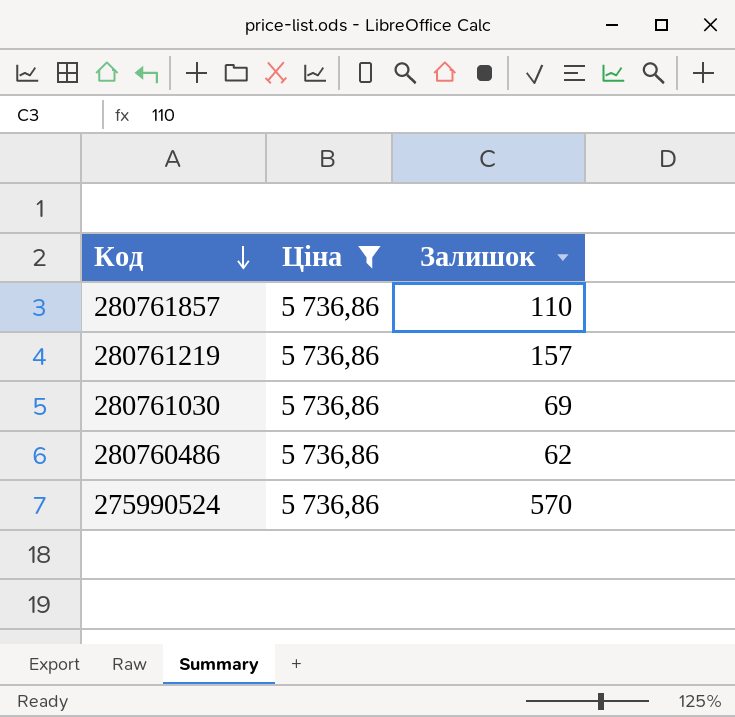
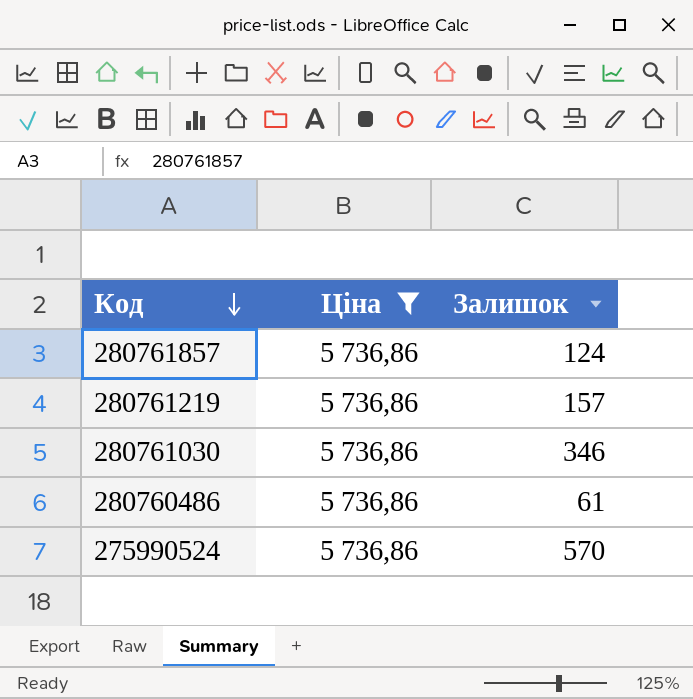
280761857 | Залишок: 110 -> 124
280761030 | Залишок: 69 -> 346
280760486 | Залишок: 62 -> 61

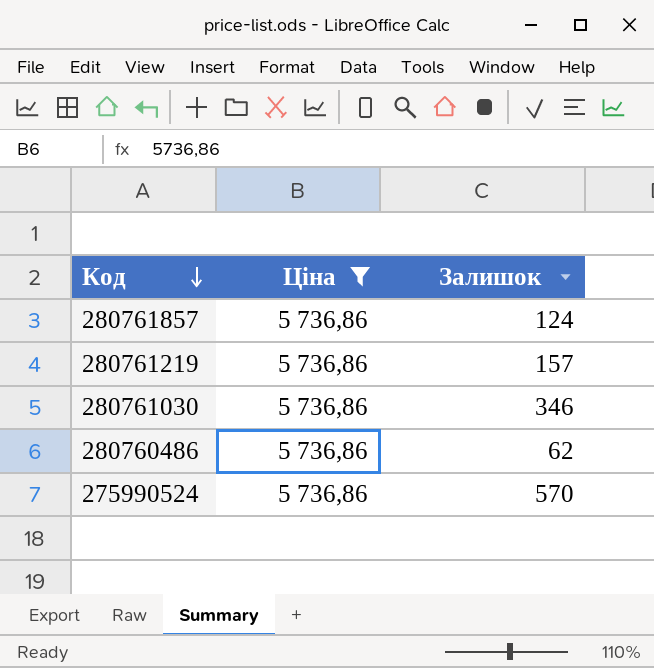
280760486 | Залишок: 61 -> 62

